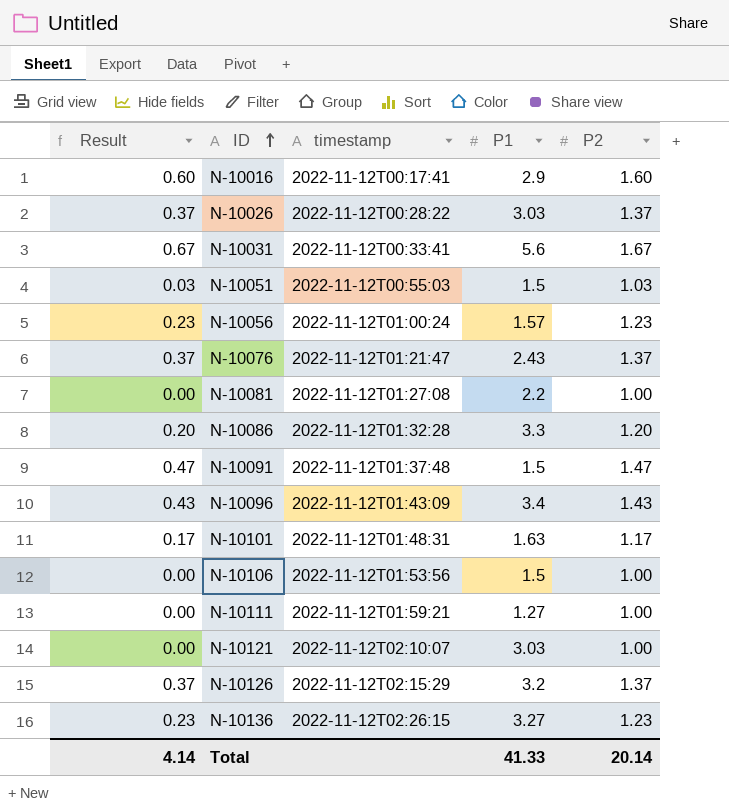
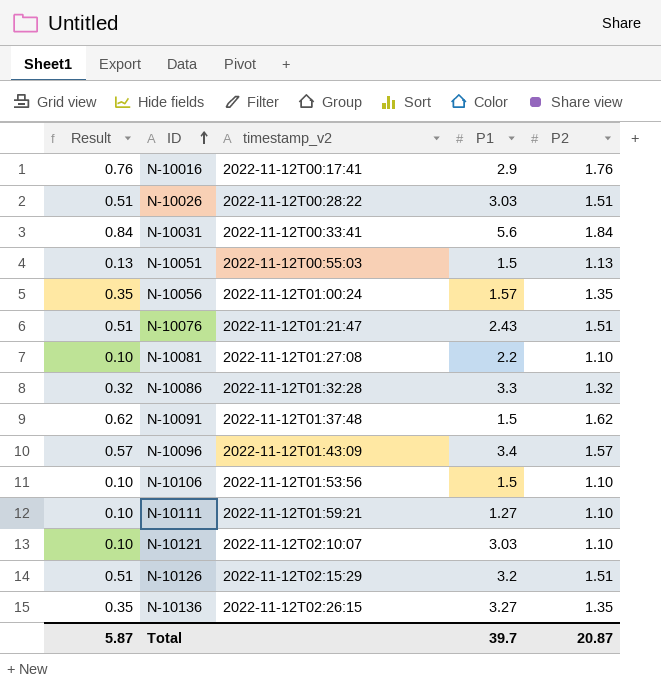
column name: timestamp -> timestamp_v2
row N-10101: 0.17 | 2022-11-12T01:48:31 | 1.63 | 1.17 -> none
N-10016 | Result: 0.60 -> 0.76
N-10016 | P2: 1.60 -> 1.76
N-10026 | Result: 0.37 -> 0.51
N-10026 | P2: 1.37 -> 1.51
N-10031 | Result: 0.67 -> 0.84
N-10031 | P2: 1.67 -> 1.84
N-10051 | Result: 0.03 -> 0.13
N-10051 | P2: 1.03 -> 1.13
N-10056 | Result: 0.23 -> 0.35
N-10056 | P2: 1.23 -> 1.35
N-10076 | Result: 0.37 -> 0.51
N-10076 | P2: 1.37 -> 1.51
N-10081 | Result: 0.00 -> 0.10
N-10081 | P2: 1.00 -> 1.10
N-10086 | Result: 0.20 -> 0.32
N-10086 | P2: 1.20 -> 1.32
N-10091 | Result: 0.47 -> 0.62
N-10091 | P2: 1.47 -> 1.62
N-10096 | Result: 0.43 -> 0.57
N-10096 | P2: 1.43 -> 1.57
N-10106 | Result: 0.00 -> 0.10
N-10106 | P2: 1.00 -> 1.10
N-10111 | Result: 0.00 -> 0.10
N-10111 | P2: 1.00 -> 1.10
N-10121 | Result: 0.00 -> 0.10
N-10121 | P2: 1.00 -> 1.10
N-10126 | Result: 0.37 -> 0.51
N-10126 | P2: 1.37 -> 1.51
N-10136 | Result: 0.23 -> 0.35
N-10136 | P2: 1.23 -> 1.35
Total | Result: 4.14 -> 5.87
Total | P1: 41.33 -> 39.7
Total | P2: 20.14 -> 20.87

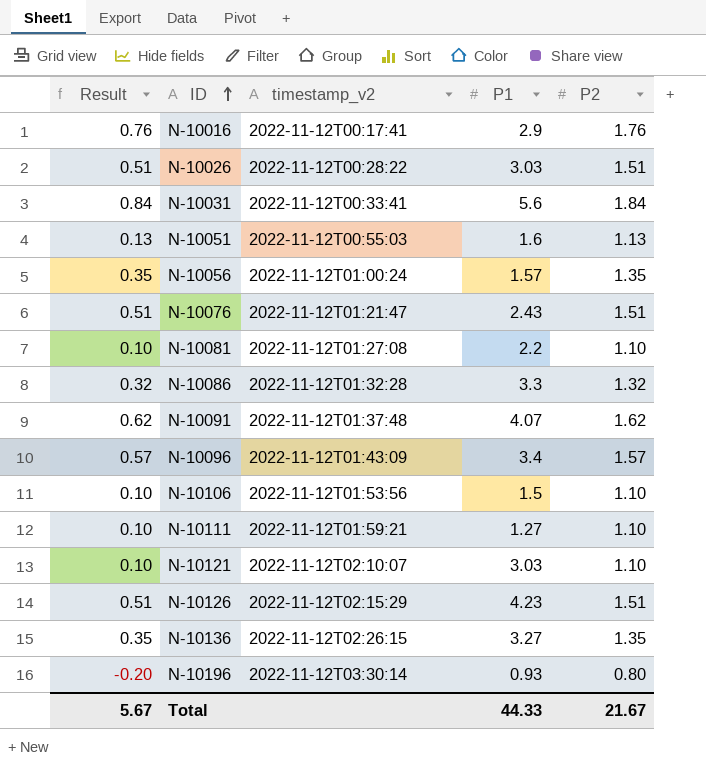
N-10051 | P1: 1.5 -> 1.6
N-10091 | P1: 1.5 -> 4.07
N-10126 | P1: 3.2 -> 4.23
row N-10196: none -> -0.20 | 2022-11-12T03:30:14 | 0.93 | 0.80
Total | Result: 5.87 -> 5.67
Total | P1: 39.7 -> 44.33
Total | P2: 20.87 -> 21.67

